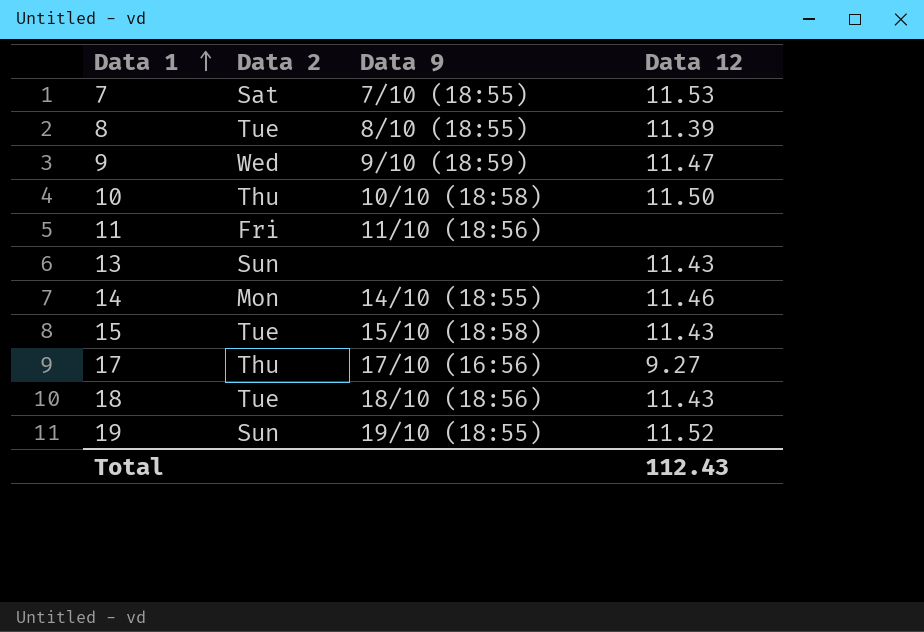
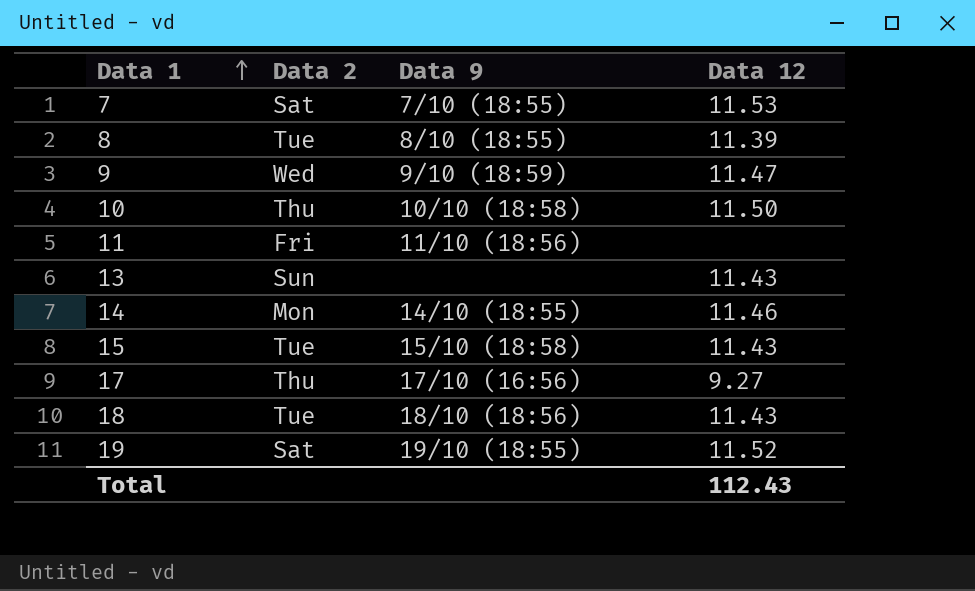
19 | Data 2: Sun -> Sat

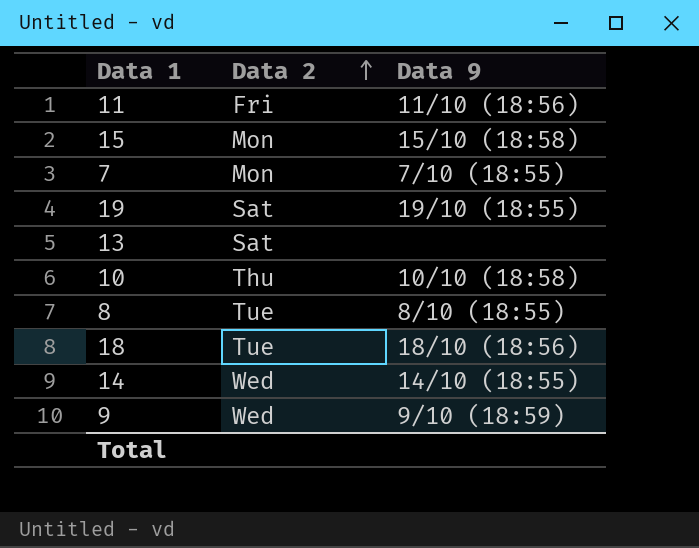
row order: Data 1 ascending -> Data 2 ascending
column Data 12 | position: 4 -> none
row 17: Thu | 17/10 (16:56) | 9.27 -> none
15 | Data 2: Tue -> Mon
7 | Data 2: Sat -> Mon
13 | Data 2: Sun -> Sat
14 | Data 2: Mon -> Wed

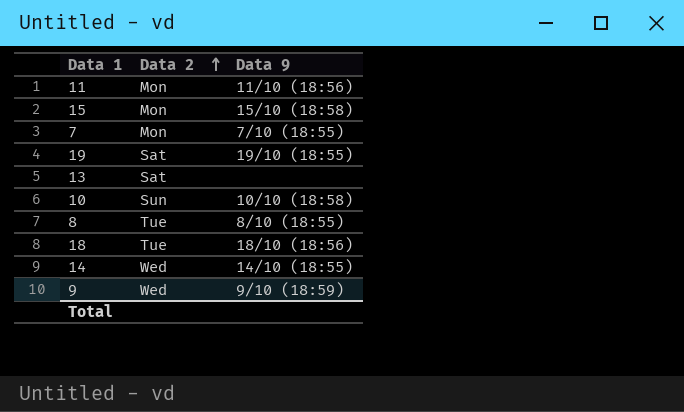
11 | Data 2: Fri -> Mon
10 | Data 2: Thu -> Sun

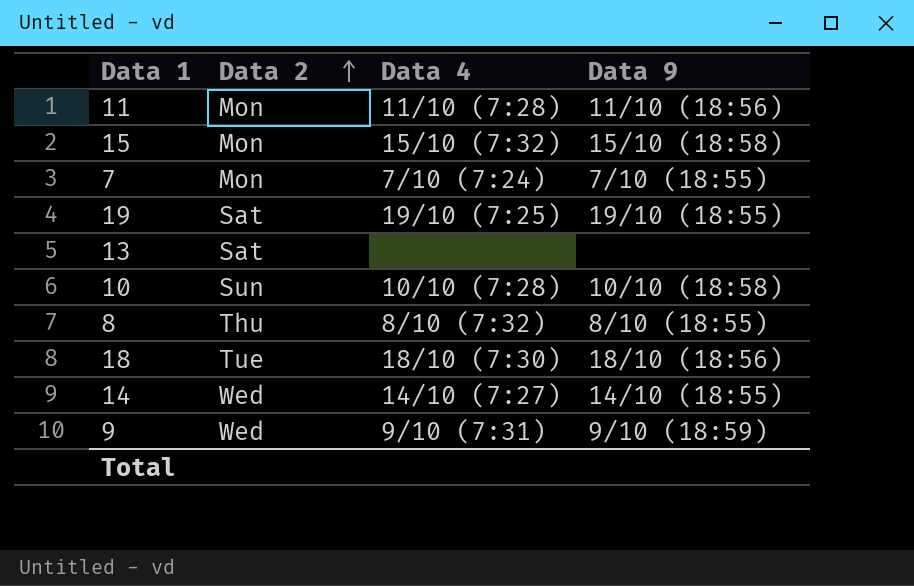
column Data 4 | position: none -> 3
8 | Data 2: Tue -> Thu

